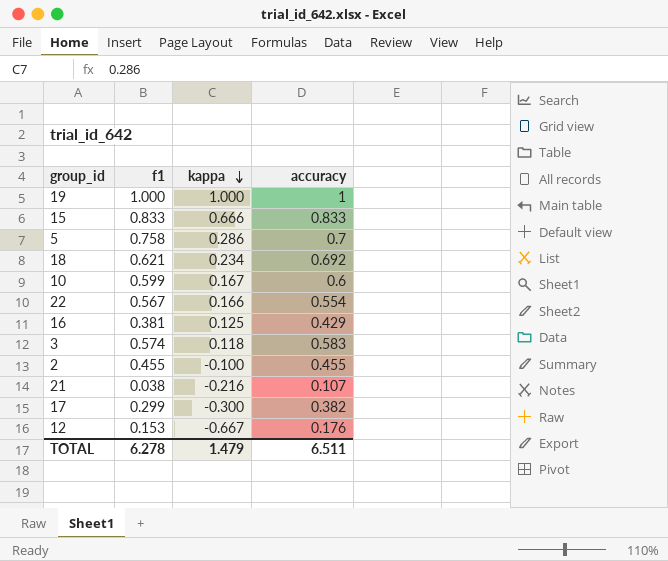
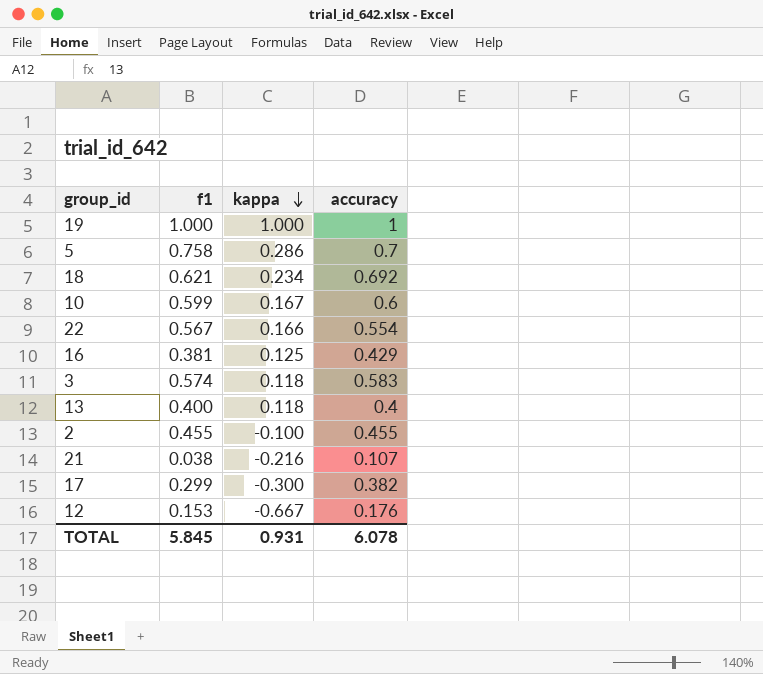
row 15: 0.833 | 0.666 | 0.833 -> none
row 13: none -> 0.400 | 0.118 | 0.4
TOTAL | f1: 6.278 -> 5.845
TOTAL | kappa: 1.479 -> 0.931
TOTAL | accuracy: 6.511 -> 6.078

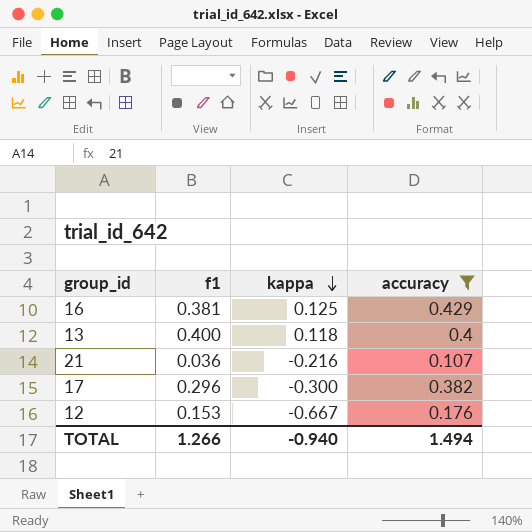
filter: none -> accuracy <= 0.429
21 | f1: 0.038 -> 0.036
17 | f1: 0.299 -> 0.296
TOTAL | f1: 5.845 -> 1.266
TOTAL | kappa: 0.931 -> -0.940
TOTAL | accuracy: 6.078 -> 1.494

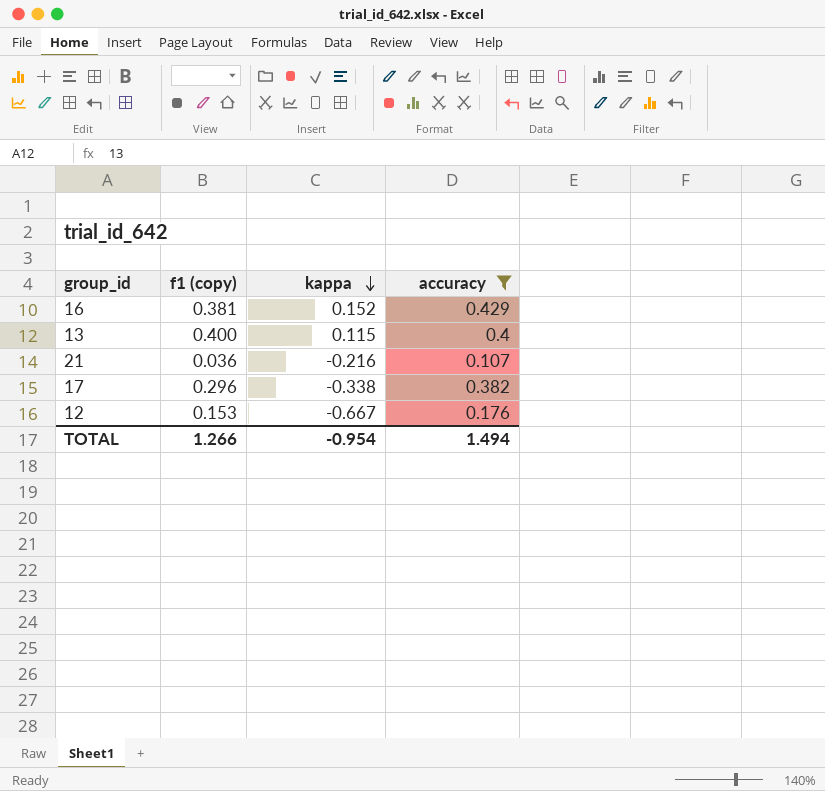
column name: f1 -> f1 (copy)
16 | kappa: 0.125 -> 0.152
13 | kappa: 0.118 -> 0.115
17 | kappa: -0.300 -> -0.338
TOTAL | kappa: -0.940 -> -0.954

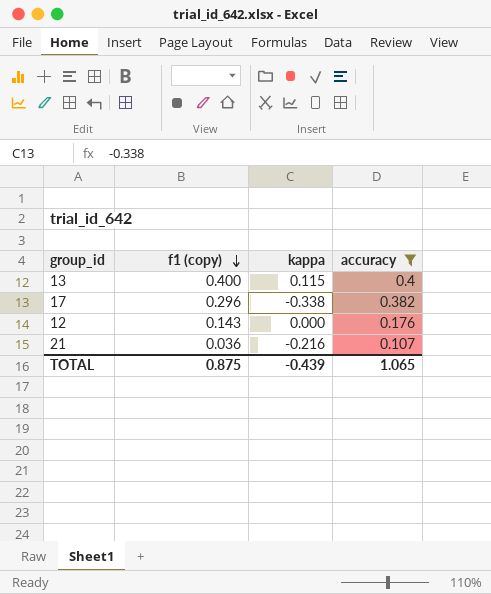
row order: kappa descending -> f1 (copy) descending
row 16: 0.381 | 0.152 | 0.429 -> none
12 | f1 (copy): 0.153 -> 0.143
12 | kappa: -0.667 -> 0.000
TOTAL | f1 (copy): 1.266 -> 0.875
TOTAL | kappa: -0.954 -> -0.439
TOTAL | accuracy: 1.494 -> 1.065

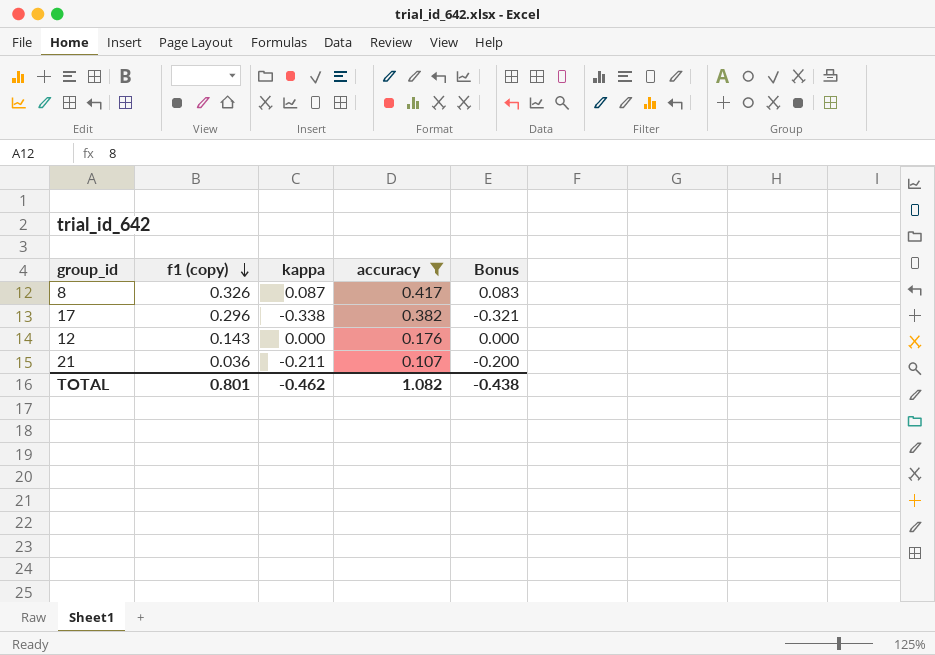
column Bonus | formula: none -> [kappa] * 0.95
row 13: 0.400 | 0.115 | 0.4 -> none
row 8: none -> 0.326 | 0.087 | 0.417 | 0.083
21 | kappa: -0.216 -> -0.211
TOTAL | f1 (copy): 0.875 -> 0.801
TOTAL | kappa: -0.439 -> -0.462
TOTAL | accuracy: 1.065 -> 1.082

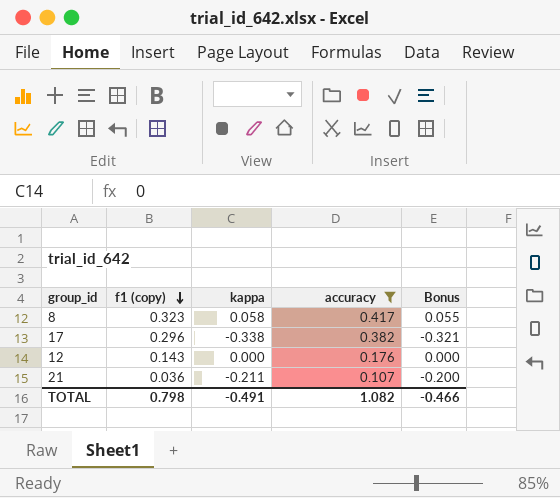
8 | f1 (copy): 0.326 -> 0.323
8 | kappa: 0.087 -> 0.058
8 | Bonus: 0.083 -> 0.055
TOTAL | f1 (copy): 0.801 -> 0.798
TOTAL | kappa: -0.462 -> -0.491
TOTAL | Bonus: -0.438 -> -0.466

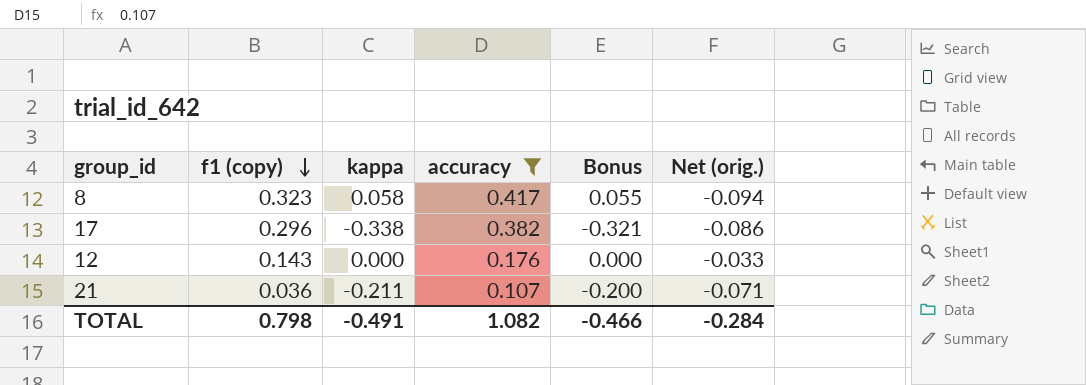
column Net (orig.) | formula: none -> [f1 (copy)] - [accuracy]

